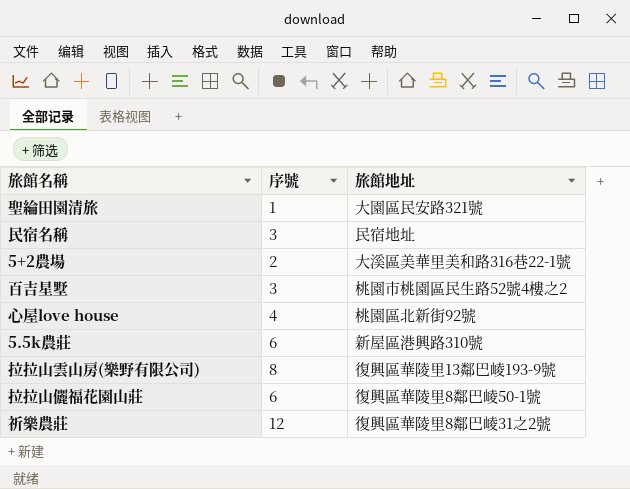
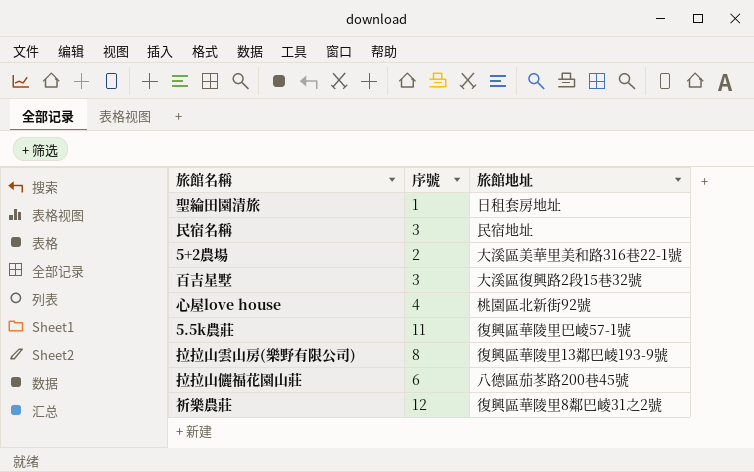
聖綸田園清旅 | 旅館地址: 大園區民安路321號 -> 日租套房地址
百吉星墅 | 旅館地址: 桃園市桃園區民生路52號4樓之2 -> 大溪區復興路2段15巷32號
5.5k農莊 | 序號: 6 -> 11
5.5k農莊 | 旅館地址: 新屋區港興路310號 -> 復興區華陵里巴崚57-1號
拉拉山儷福花園山莊 | 旅館地址: 復興區華陵里8鄰巴崚50-1號 -> 八德區茄苳路200巷45號

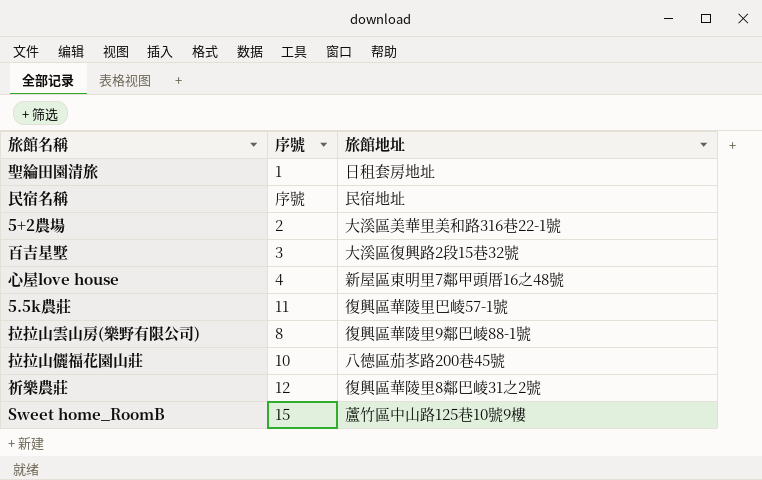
民宿名稱 | 序號: 3 -> 序號
心屋love house | 旅館地址: 桃園區北新街92號 -> 新屋區東明里7鄰甲頭厝16之48號
拉拉山雲山房(樂野有限公司) | 旅館地址: 復興區華陵里13鄰巴崚193-9號 -> 復興區華陵里9鄰巴崚88-1號
拉拉山儷福花園山莊 | 序號: 6 -> 10
row Sweet home_RoomB: none -> 15 | 蘆竹區中山路125巷10號9樓

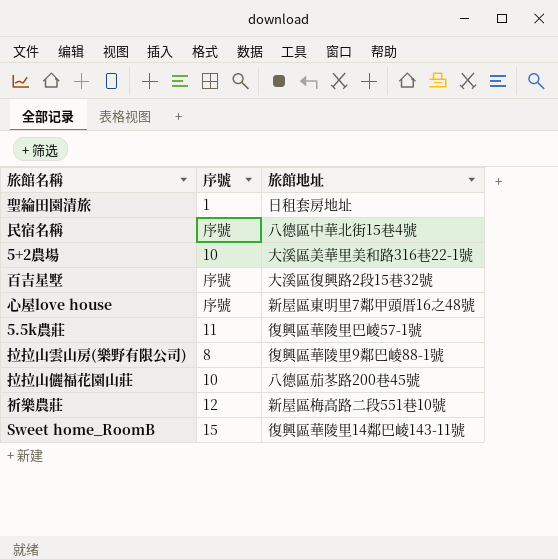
民宿名稱 | 旅館地址: 民宿地址 -> 八德區中華北街15巷4號
5+2農場 | 序號: 2 -> 10
百吉星墅 | 序號: 3 -> 序號
心屋love house | 序號: 4 -> 序號
祈樂農莊 | 旅館地址: 復興區華陵里8鄰巴崚31之2號 -> 新屋區梅高路二段551巷10號
Sweet home_RoomB | 旅館地址: 蘆竹區中山路125巷10號9樓 -> 復興區華陵里14鄰巴崚143-11號

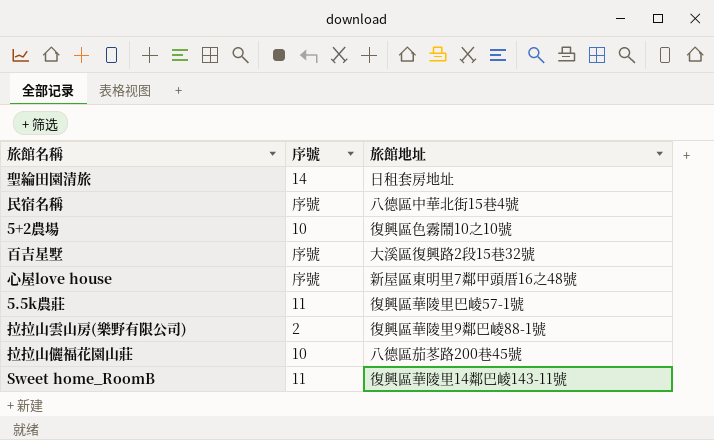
row 祈樂農莊: 12 | 新屋區梅高路二段551巷10號 -> none
聖綸田園清旅 | 序號: 1 -> 14
5+2農場 | 旅館地址: 大溪區美華里美和路316巷22-1號 -> 復興區色霧鬧10之10號
拉拉山雲山房(樂野有限公司) | 序號: 8 -> 2
Sweet home_RoomB | 序號: 15 -> 11

